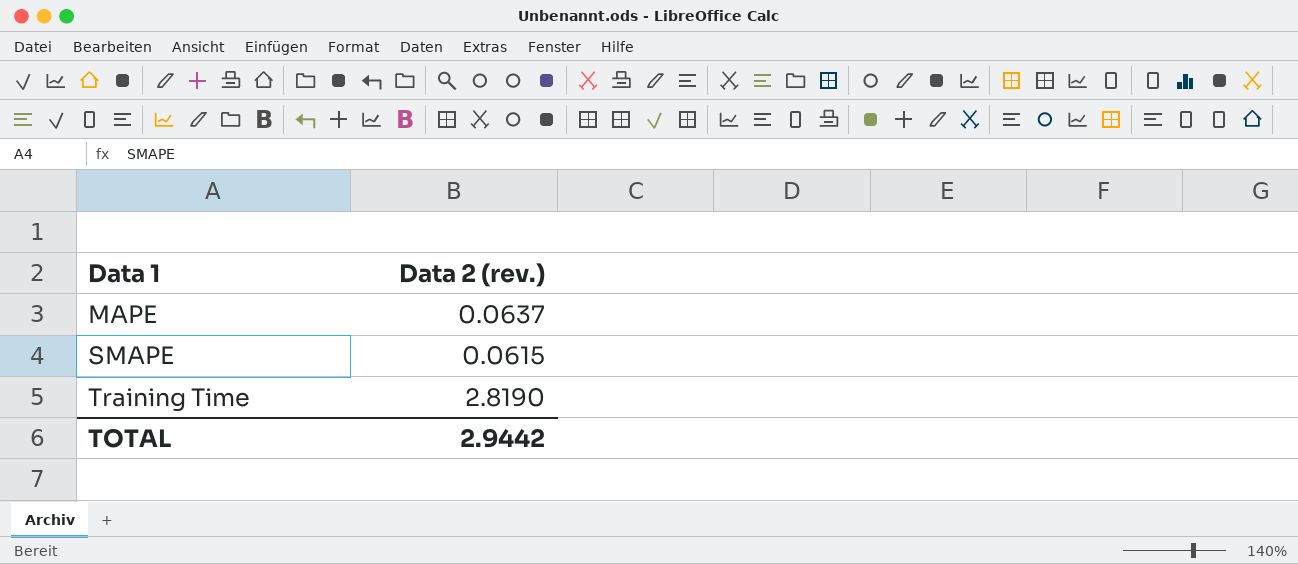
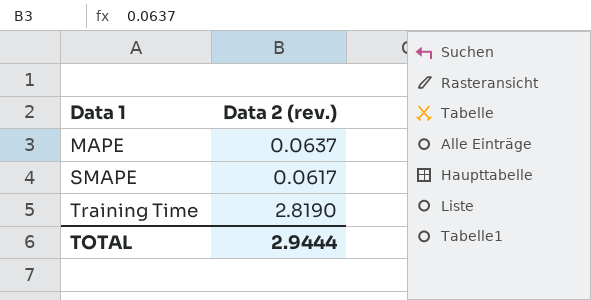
SMAPE | Data 2 (rev.): 0.0615 -> 0.0617
TOTAL | Data 2 (rev.): 2.9442 -> 2.9444

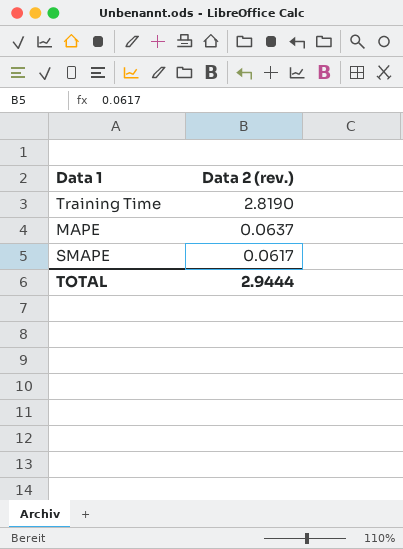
row order: Data 1 ascending -> Data 2 (rev.) descending

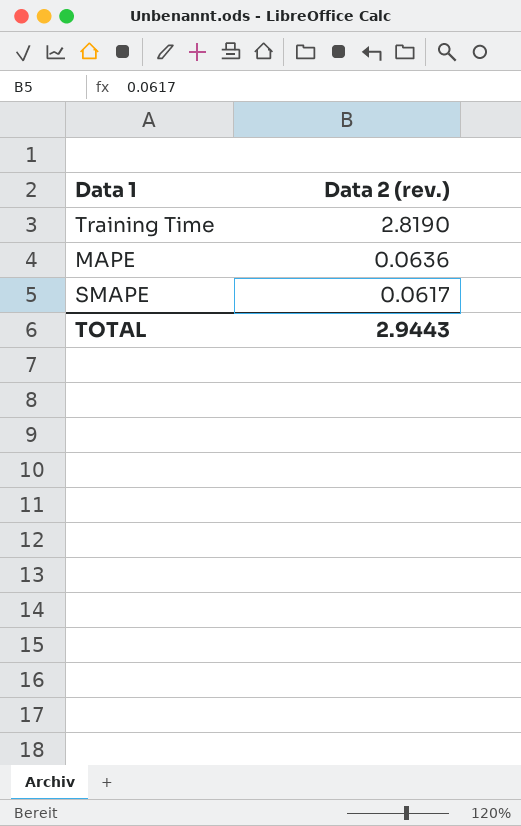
MAPE | Data 2 (rev.): 0.0637 -> 0.0636
TOTAL | Data 2 (rev.): 2.9444 -> 2.9443

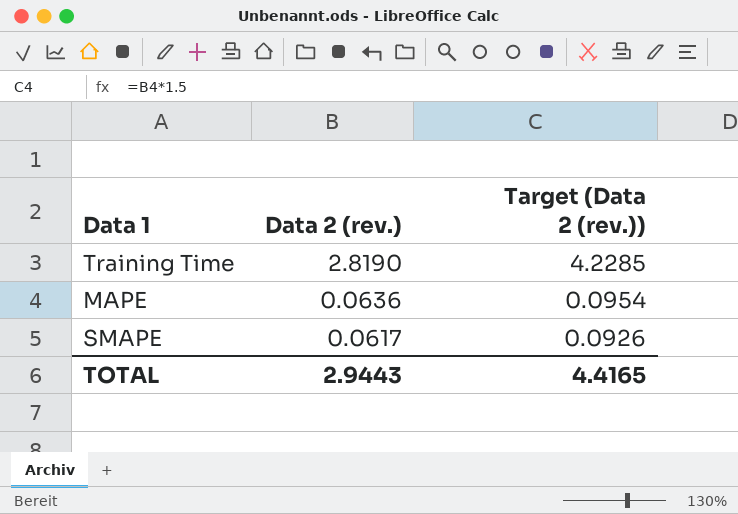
column Target (Data 2 (rev.)) | formula: none -> [Data 2 (rev.)] * 1.5

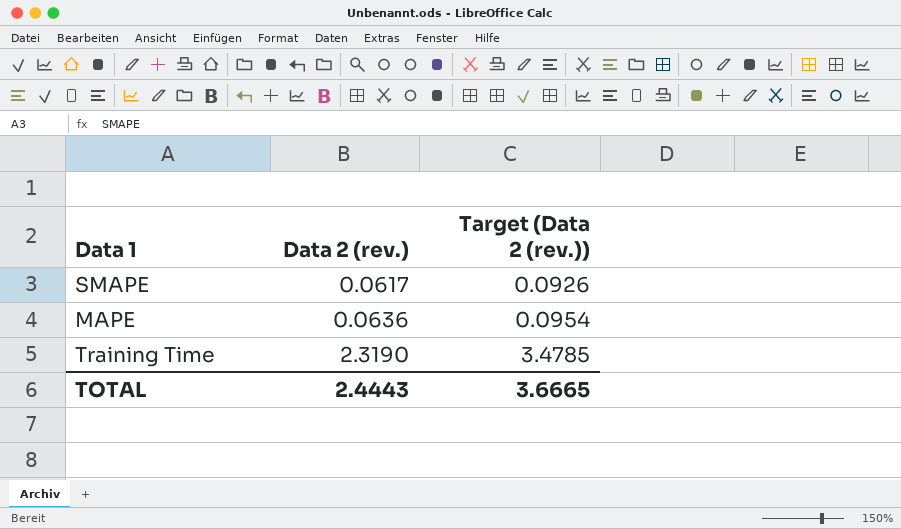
row order: Data 2 (rev.) descending -> Data 2 (rev.) ascending
Training Time | Data 2 (rev.): 2.8190 -> 2.3190
Training Time | Target (Data 2 (rev.)): 4.2285 -> 3.4785
TOTAL | Data 2 (rev.): 2.9443 -> 2.4443
TOTAL | Target (Data 2 (rev.)): 4.4165 -> 3.6665

